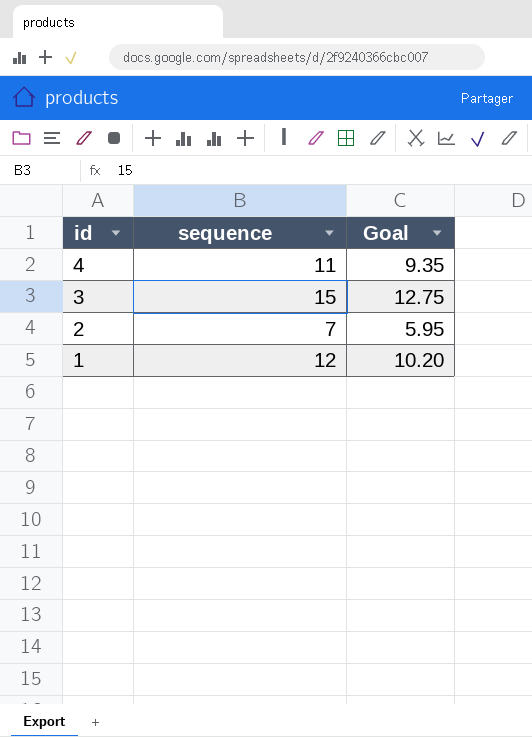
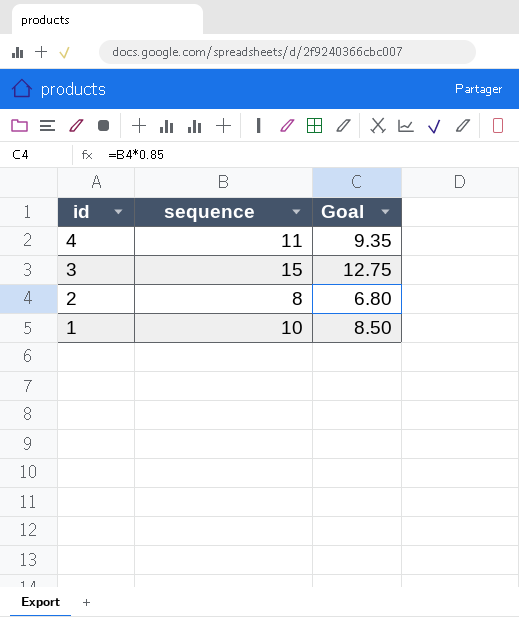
2 | sequence: 7 -> 8
2 | Goal: 5.95 -> 6.80
1 | sequence: 12 -> 10
1 | Goal: 10.20 -> 8.50

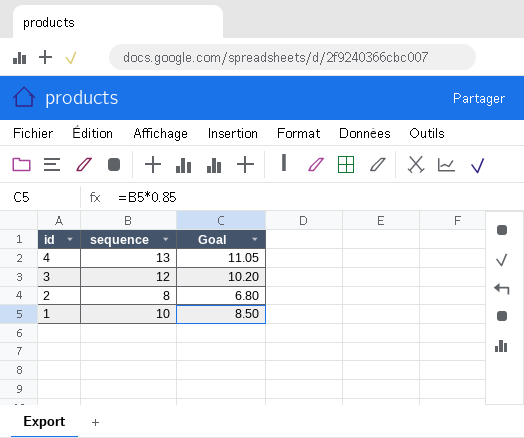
4 | sequence: 11 -> 13
4 | Goal: 9.35 -> 11.05
3 | sequence: 15 -> 12
3 | Goal: 12.75 -> 10.20

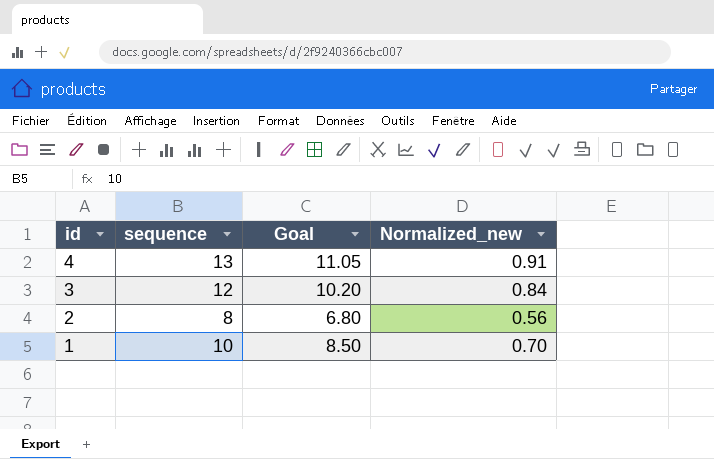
column Normalized_new | formula: none -> [sequence] * 0.07

